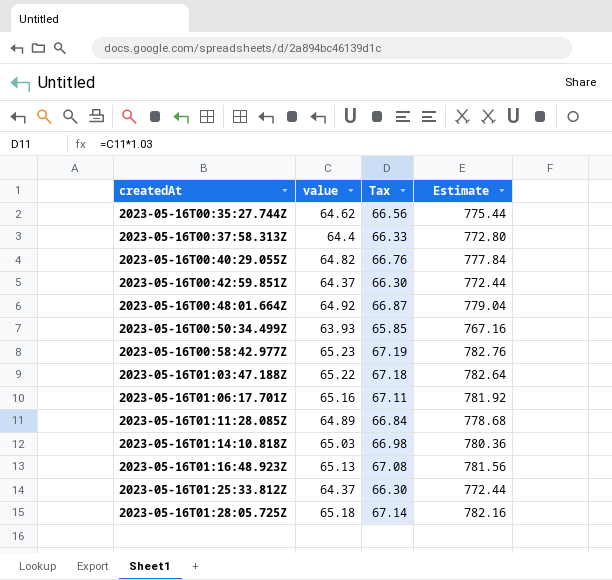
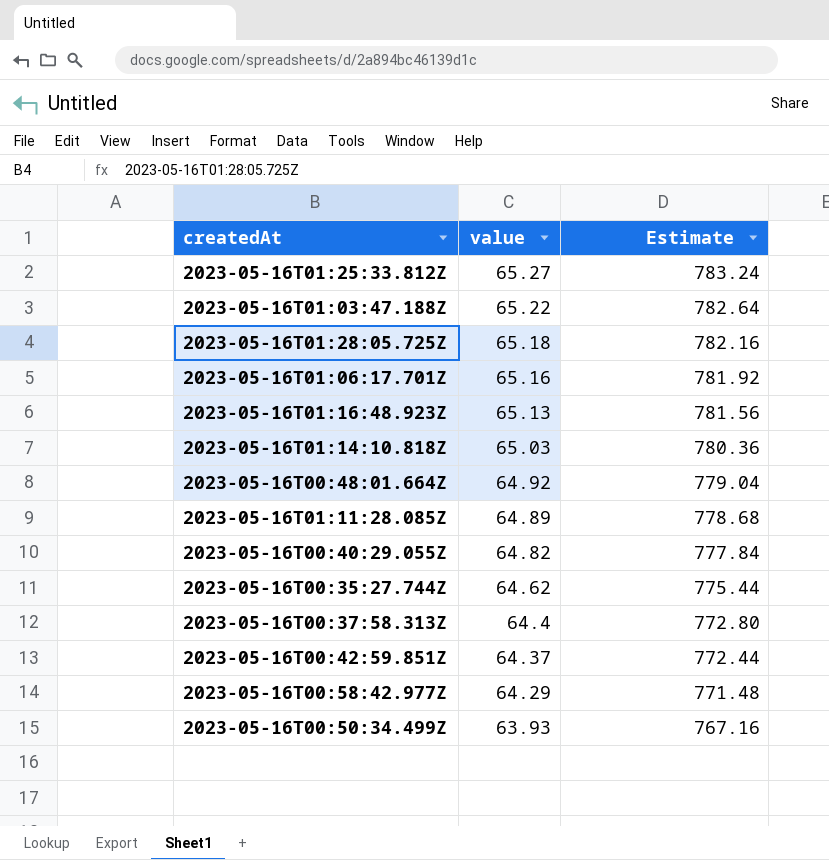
row order: createdAt ascending -> value descending
column Tax | formula: [value] * 1.03 -> none
2023-05-16T01:25:33.812Z | value: 64.37 -> 65.27
2023-05-16T01:25:33.812Z | Estimate: 772.44 -> 783.24
2023-05-16T00:58:42.977Z | value: 65.23 -> 64.29
2023-05-16T00:58:42.977Z | Estimate: 782.76 -> 771.48

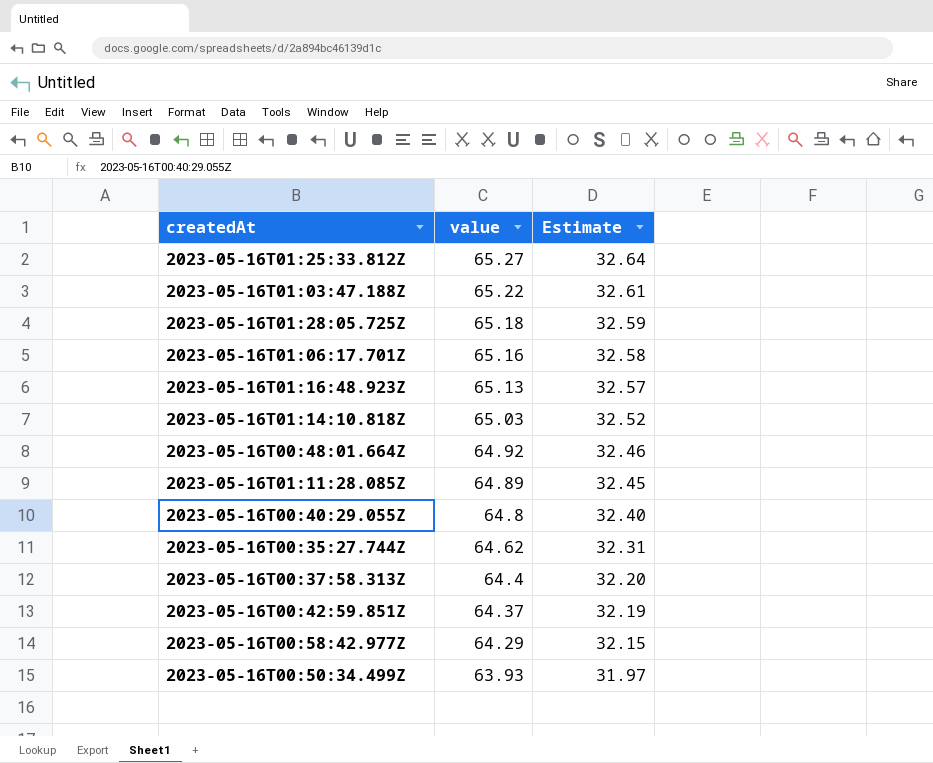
column Estimate | formula: [value] * 12 -> [value] * 0.5
2023-05-16T00:40:29.055Z | value: 64.82 -> 64.8

